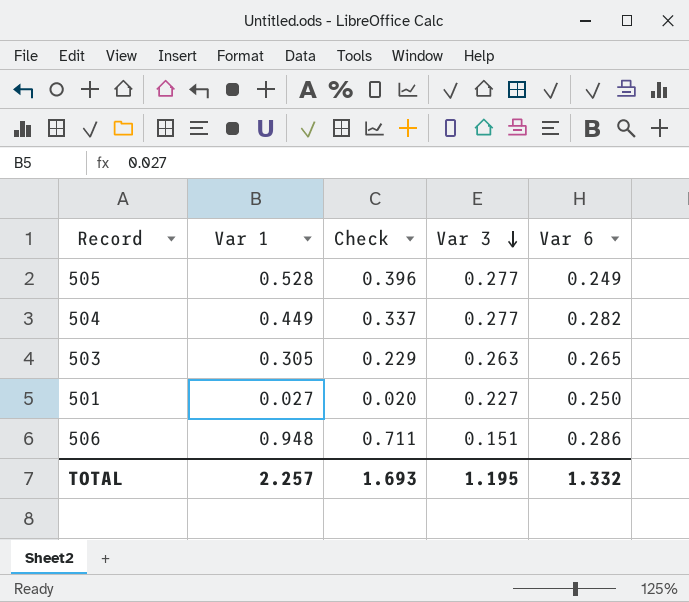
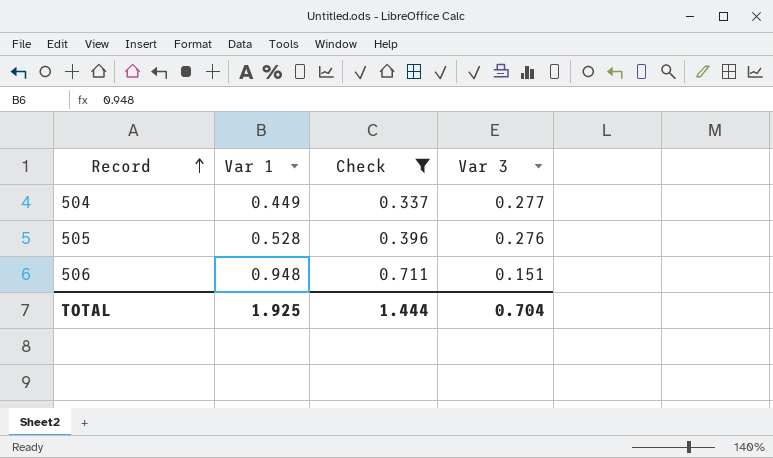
filter: none -> Check >= 0.337
row order: Var 3 descending -> Record ascending
column Var 6 | position: 5 -> none
505 | Var 3: 0.277 -> 0.276
TOTAL | Var 1: 2.257 -> 1.925
TOTAL | Check: 1.693 -> 1.444
TOTAL | Var 3: 1.195 -> 0.704

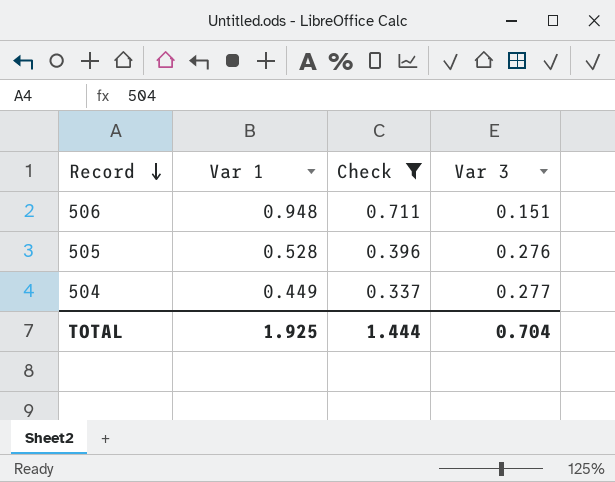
row order: Record ascending -> Record descending

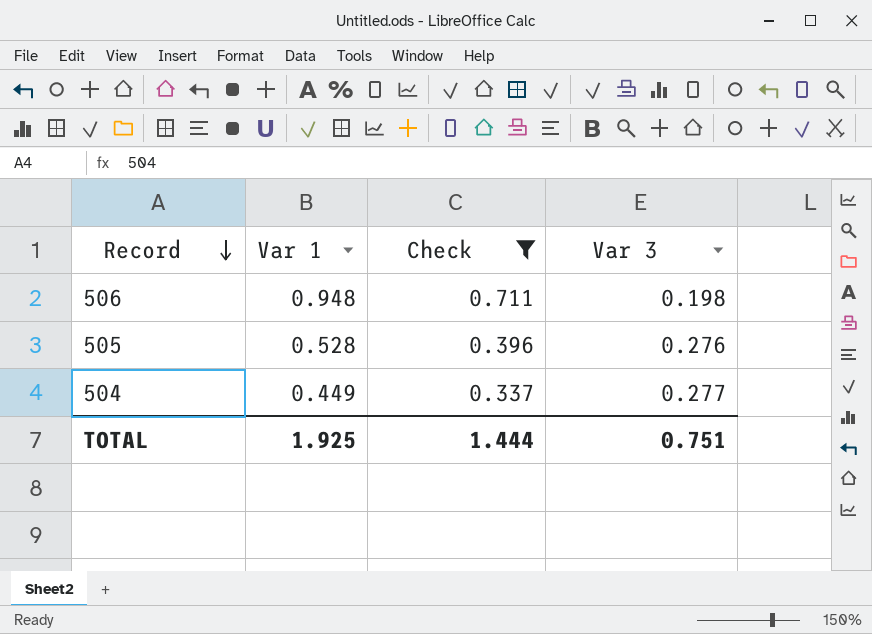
506 | Var 3: 0.151 -> 0.198
TOTAL | Var 3: 0.704 -> 0.751

